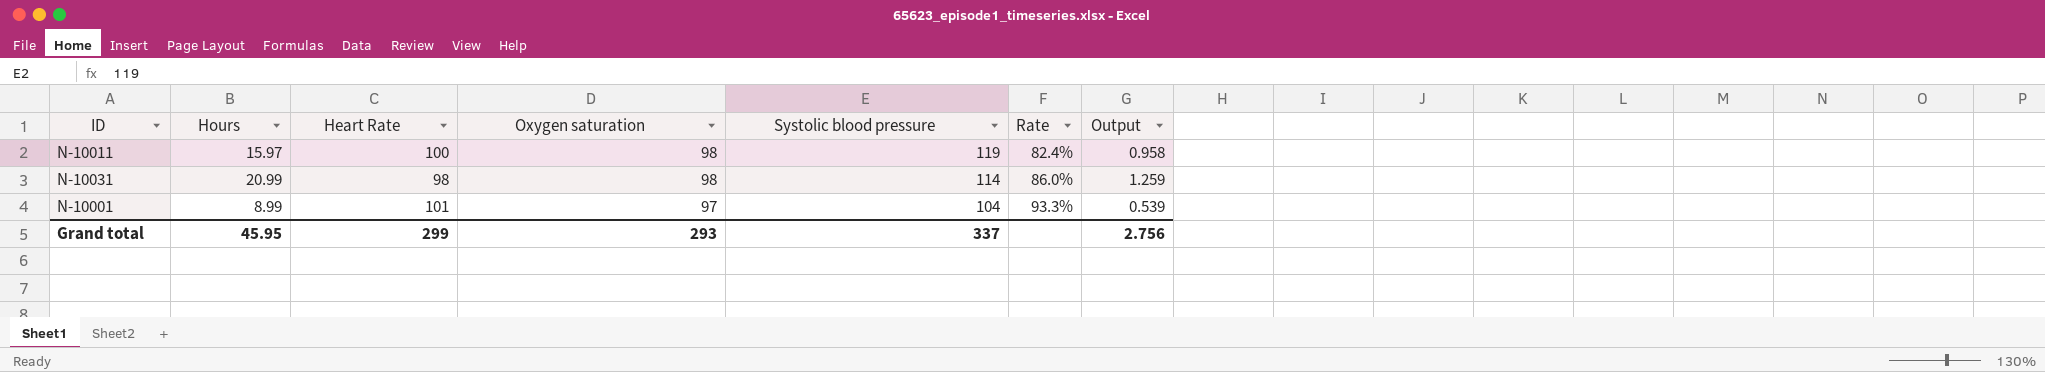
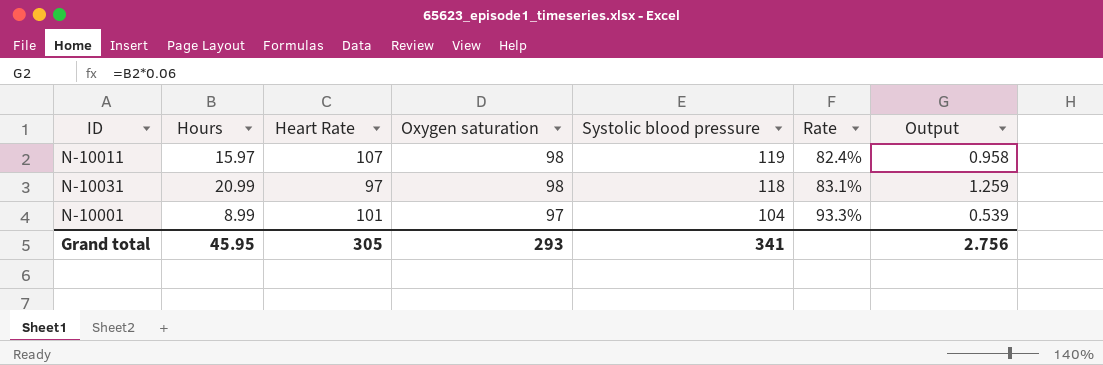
N-10011 | Heart Rate: 100 -> 107
N-10031 | Heart Rate: 98 -> 97
N-10031 | Systolic blood pressure: 114 -> 118
N-10031 | Rate: 86.0% -> 83.1%
Grand total | Heart Rate: 299 -> 305
Grand total | Systolic blood pressure: 337 -> 341

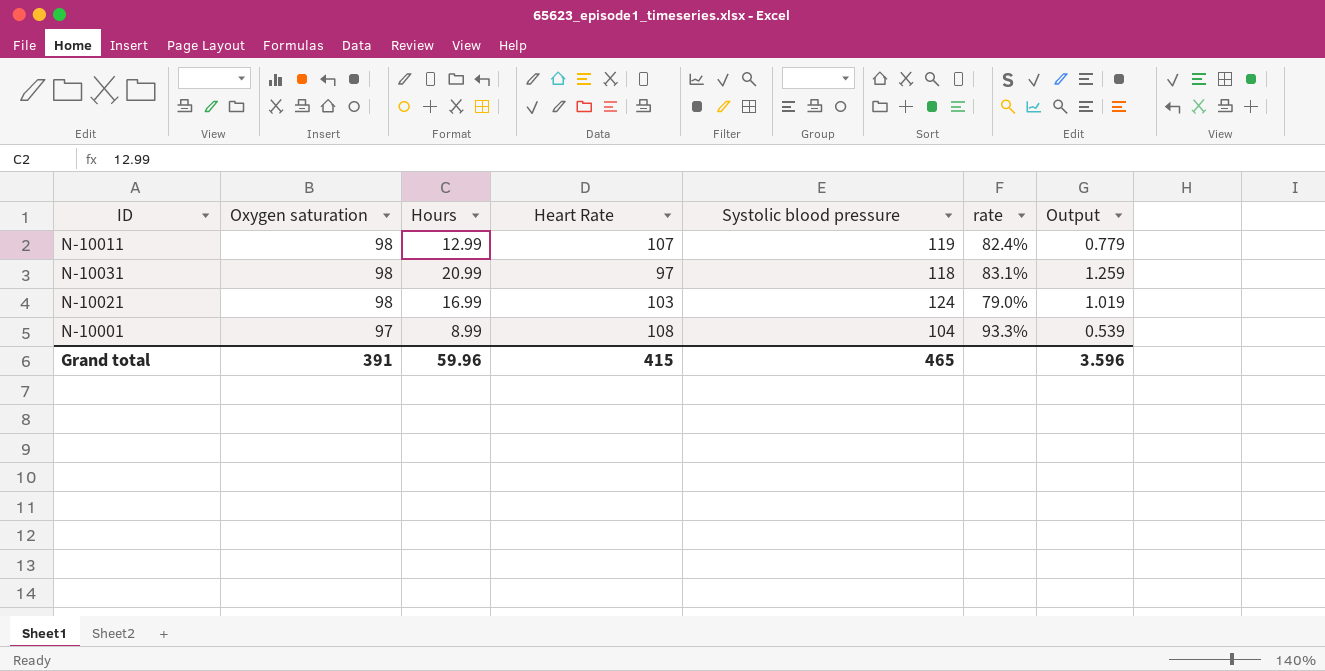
column Oxygen saturation | position: 4 -> 2
column name: Rate -> rate
N-10011 | Hours: 15.97 -> 12.99
N-10011 | Output: 0.958 -> 0.779
row N-10021: none -> 98 | 16.99 | 103 | 124 | 79.0% | 1.019
N-10001 | Heart Rate: 101 -> 108
Grand total | Oxygen saturation: 293 -> 391
Grand total | Hours: 45.95 -> 59.96
Grand total | Heart Rate: 305 -> 415
Grand total | Systolic blood pressure: 341 -> 465
Grand total | Output: 2.756 -> 3.596

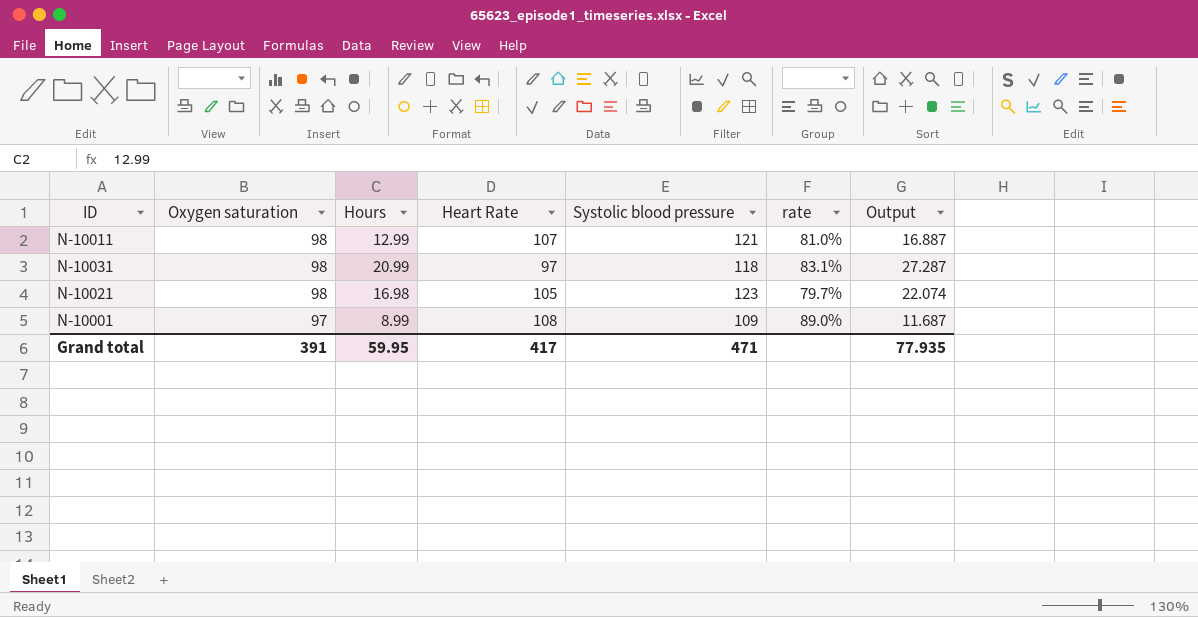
column Output | formula: [Hours] * 0.06 -> [Hours] * 1.3
N-10011 | Systolic blood pressure: 119 -> 121
N-10011 | rate: 82.4% -> 81.0%
N-10021 | Hours: 16.99 -> 16.98
N-10021 | Heart Rate: 103 -> 105
N-10021 | Systolic blood pressure: 124 -> 123
N-10021 | rate: 79.0% -> 79.7%
N-10001 | Systolic blood pressure: 104 -> 109
N-10001 | rate: 93.3% -> 89.0%
Grand total | Hours: 59.96 -> 59.95
Grand total | Heart Rate: 415 -> 417
Grand total | Systolic blood pressure: 465 -> 471
Grand total | Output: 3.596 -> 77.935

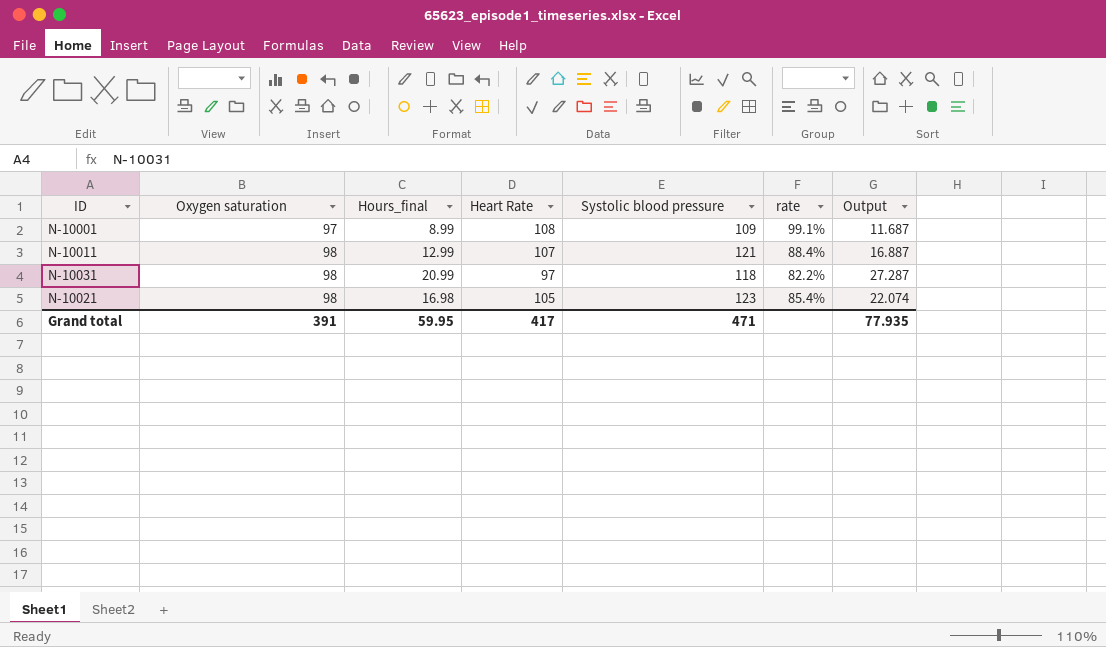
row order: Oxygen saturation descending -> Oxygen saturation ascending
column name: Hours -> Hours_final
column rate | formula: [Oxygen saturation] / [Systolic blood pressure] -> [Heart Rate] / [Systolic blood pressure]

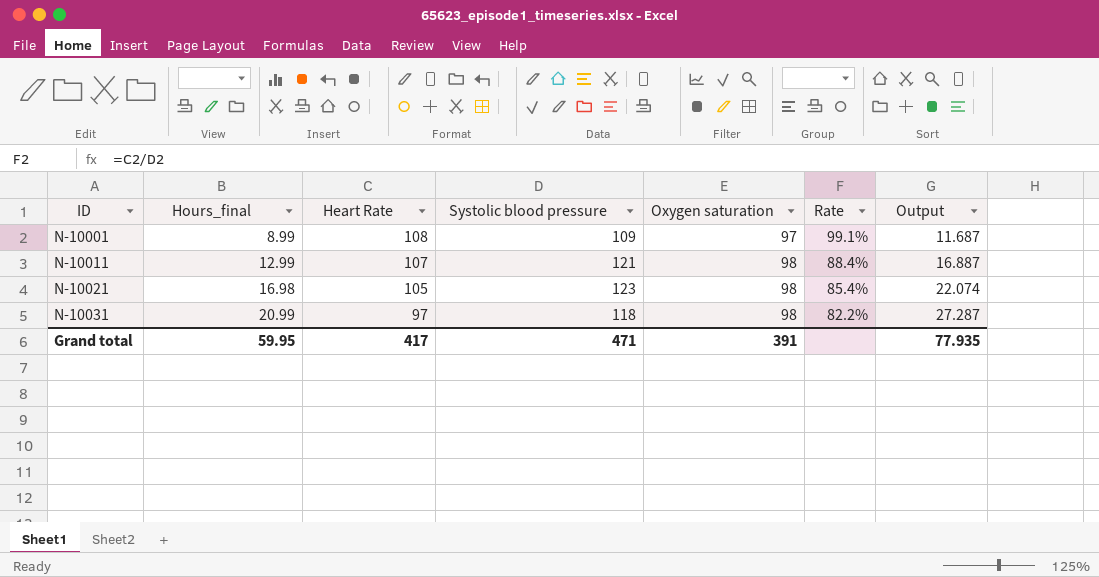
row order: Oxygen saturation ascending -> ID ascending
column Oxygen saturation | position: 2 -> 5
column name: rate -> Rate

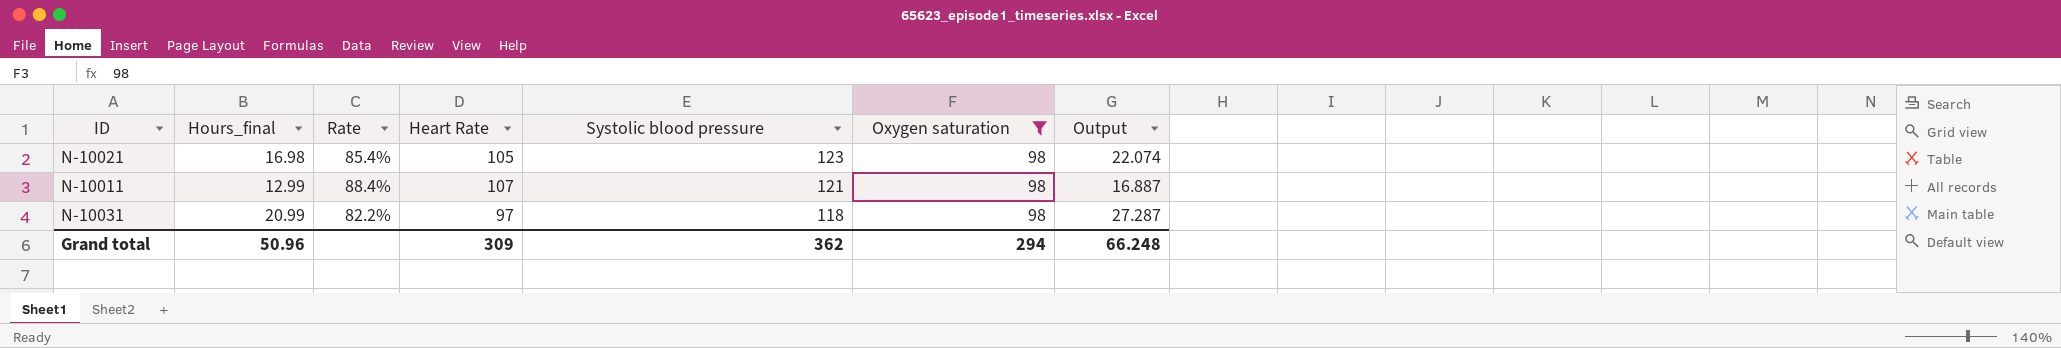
filter: none -> Oxygen saturation = 98
row order: ID ascending -> Systolic blood pressure descending
column Rate | position: 6 -> 3
Grand total | Hours_final: 59.95 -> 50.96
Grand total | Heart Rate: 417 -> 309
Grand total | Systolic blood pressure: 471 -> 362
Grand total | Oxygen saturation: 391 -> 294
Grand total | Output: 77.935 -> 66.248

